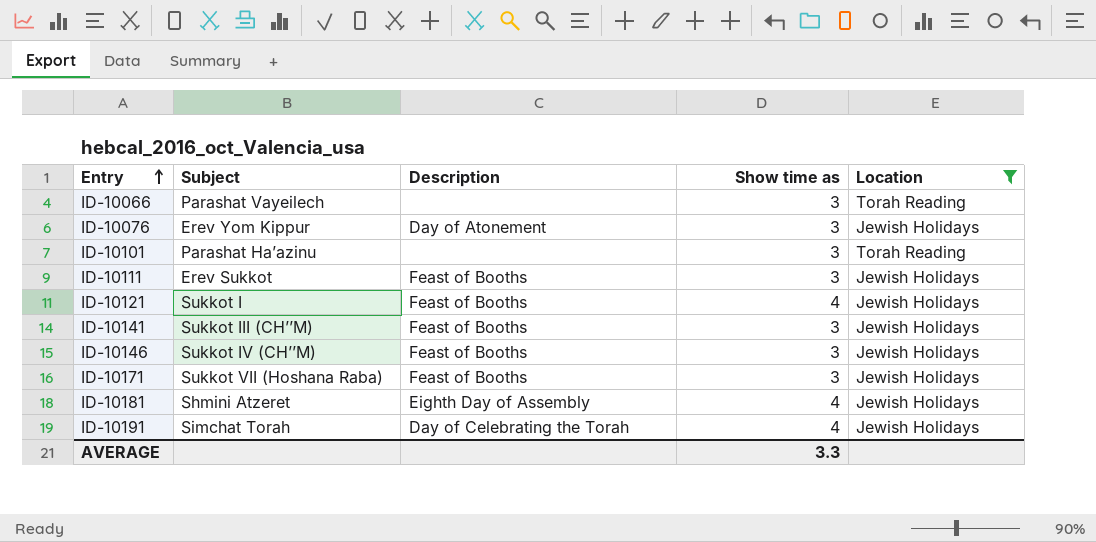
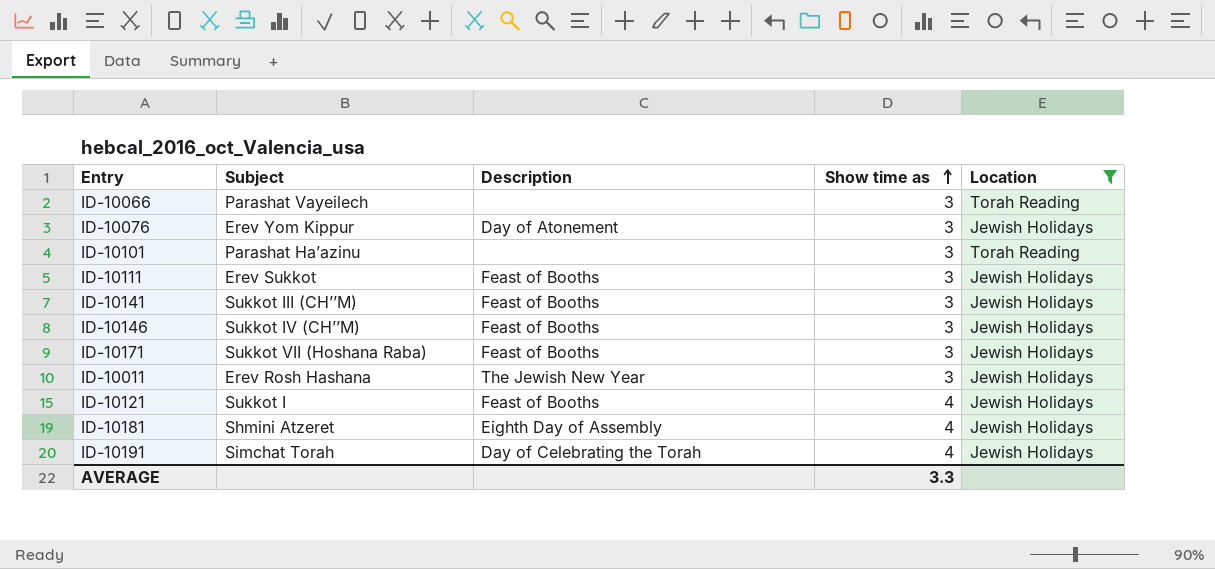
row order: Entry ascending -> Show time as ascending
row ID-10011: none -> Erev Rosh Hashana | The Jewish New Year | 3 | Jewish Holidays

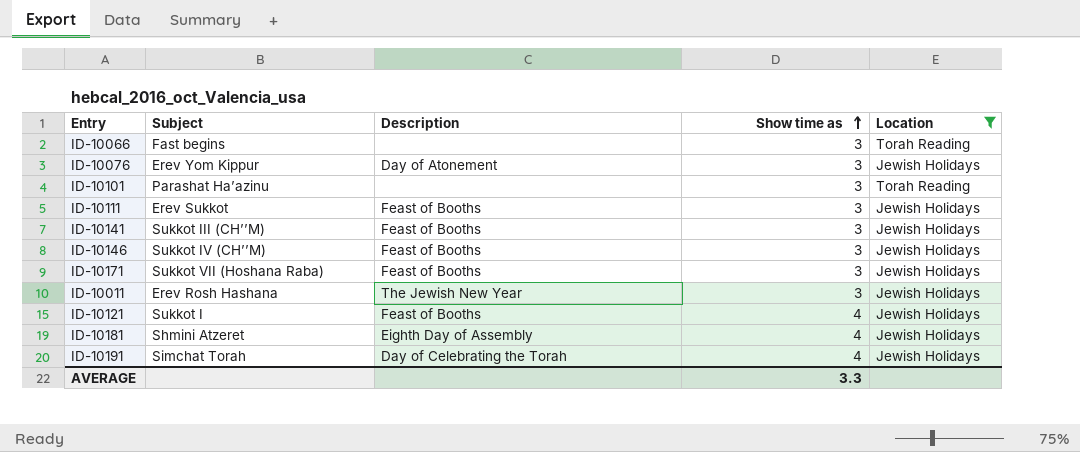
ID-10066 | Subject: Parashat Vayeilech -> Fast begins

